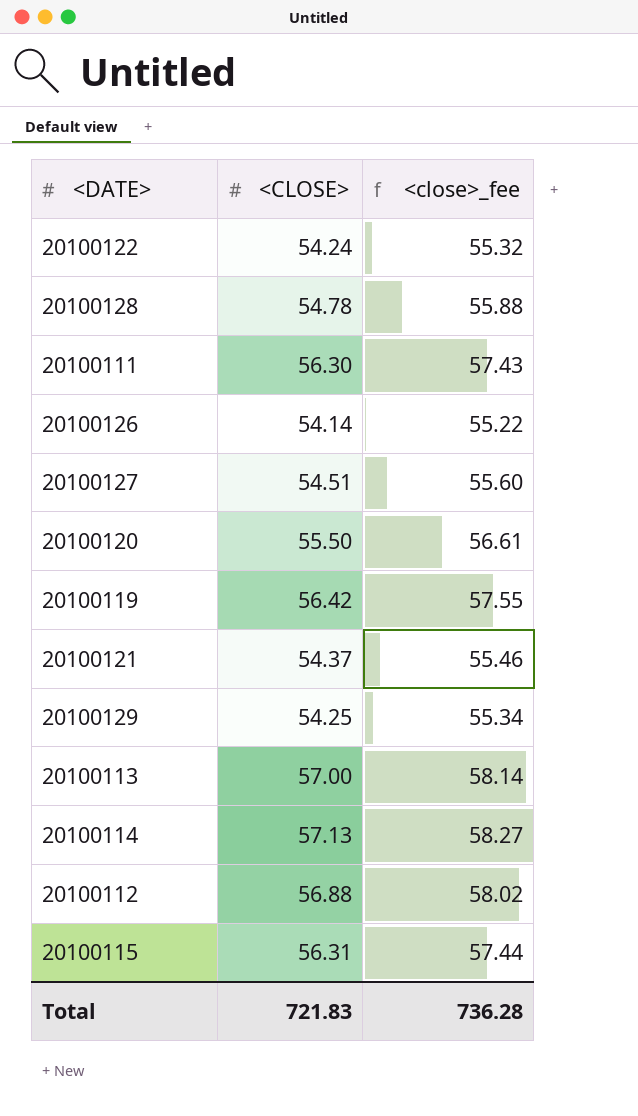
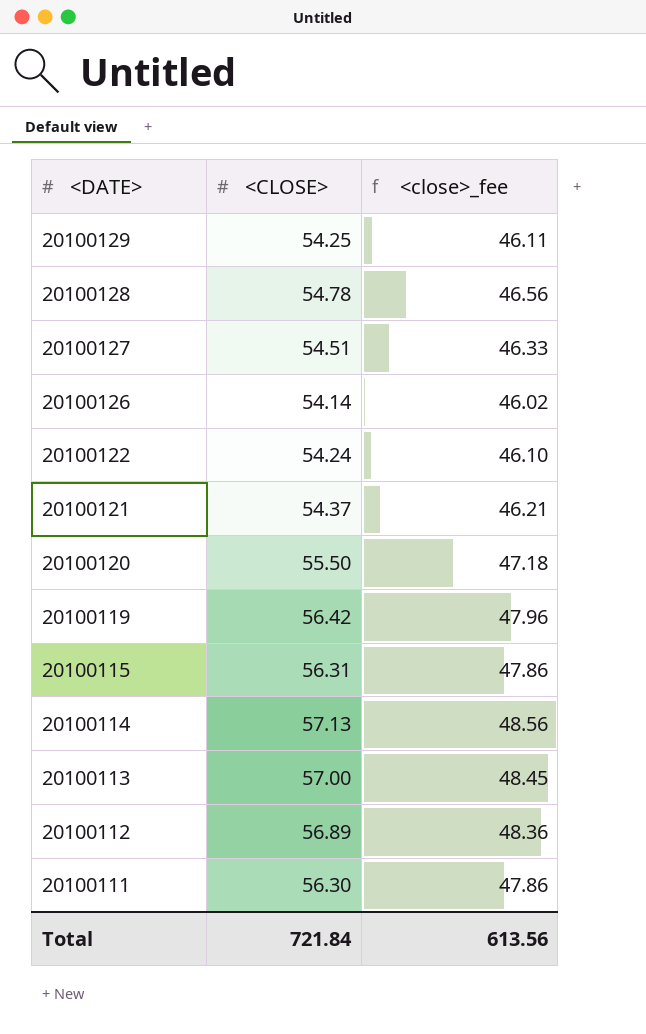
row order: none -> <DATE> descending
column <close>_fee | formula: [<CLOSE>] * 1.02 -> [<CLOSE>] * 0.85
20100112 | <CLOSE>: 56.88 -> 56.89
Total | <CLOSE>: 721.83 -> 721.84
Total | <close>_fee: 736.28 -> 613.56

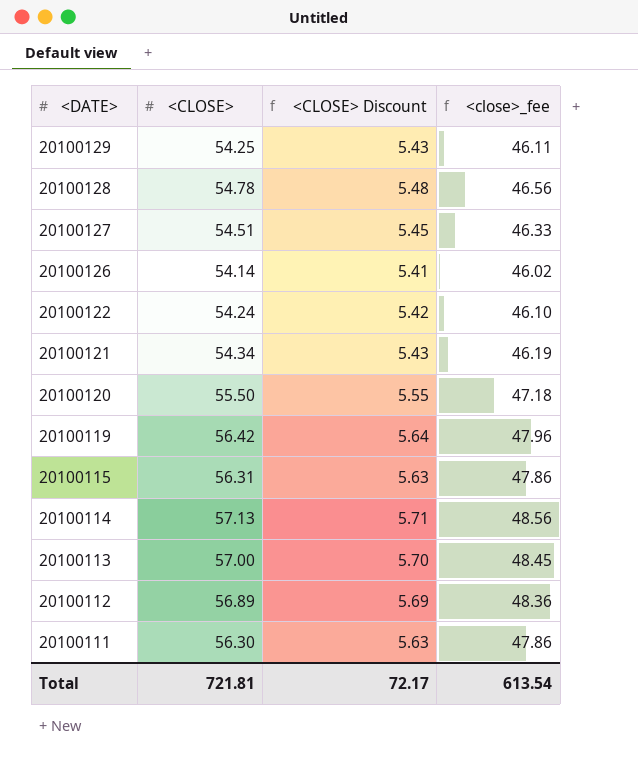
column <CLOSE> Discount | formula: none -> [<CLOSE>] * 0.1
20100121 | <CLOSE>: 54.37 -> 54.34
20100121 | <close>_fee: 46.21 -> 46.19
Total | <CLOSE>: 721.84 -> 721.81
Total | <close>_fee: 613.56 -> 613.54

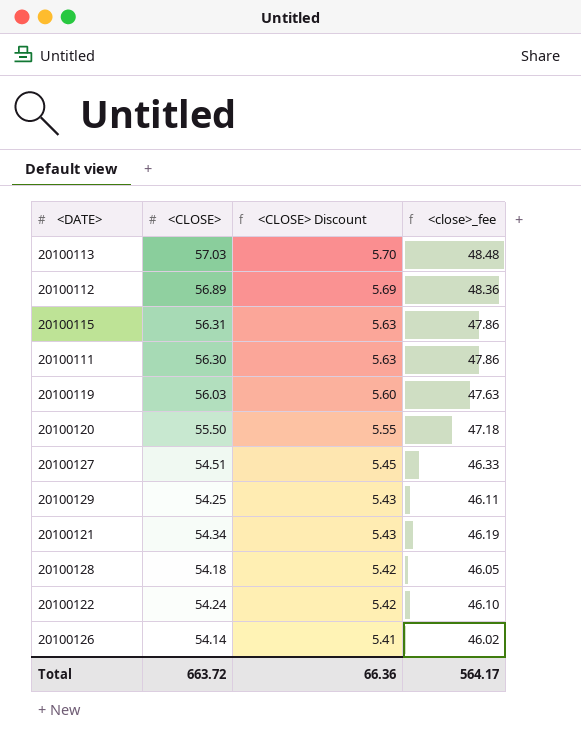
row order: <DATE> descending -> <CLOSE> Discount descending
row 20100114: 57.13 | 5.71 | 48.56 -> none
20100113 | <CLOSE>: 57.00 -> 57.03
20100113 | <close>_fee: 48.45 -> 48.48
20100119 | <CLOSE>: 56.42 -> 56.03
20100119 | <CLOSE> Discount: 5.64 -> 5.60
20100119 | <close>_fee: 47.96 -> 47.63
20100128 | <CLOSE>: 54.78 -> 54.18
20100128 | <CLOSE> Discount: 5.48 -> 5.42
20100128 | <close>_fee: 46.56 -> 46.05
Total | <CLOSE>: 721.81 -> 663.72
Total | <CLOSE> Discount: 72.17 -> 66.36
Total | <close>_fee: 613.54 -> 564.17

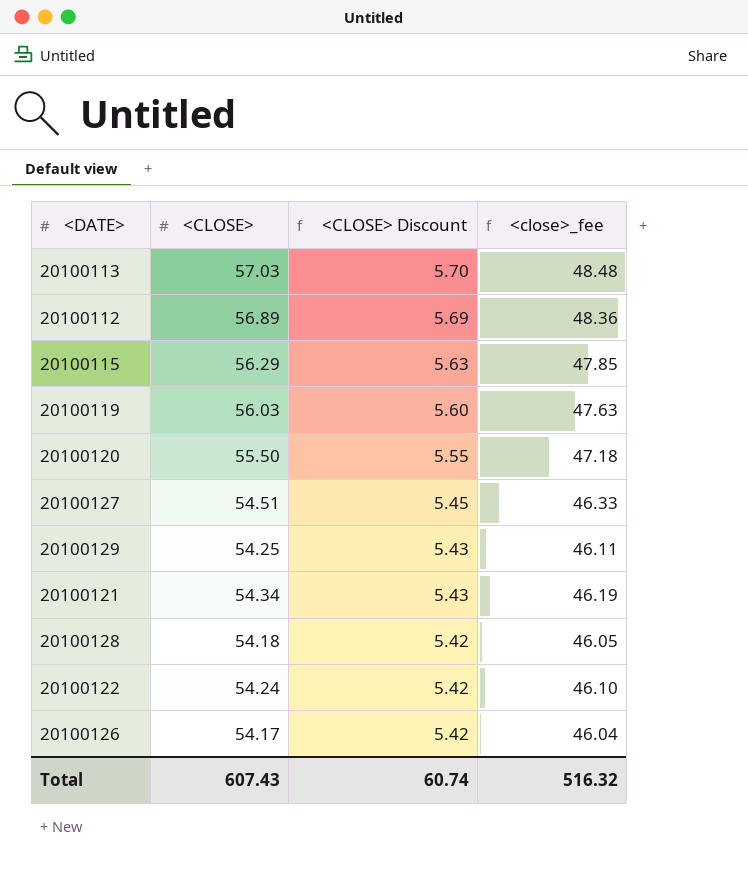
row 20100111: 56.30 | 5.63 | 47.86 -> none
20100115 | <CLOSE>: 56.31 -> 56.29
20100115 | <close>_fee: 47.86 -> 47.85
20100126 | <CLOSE>: 54.14 -> 54.17
20100126 | <CLOSE> Discount: 5.41 -> 5.42
20100126 | <close>_fee: 46.02 -> 46.04
Total | <CLOSE>: 663.72 -> 607.43
Total | <CLOSE> Discount: 66.36 -> 60.74
Total | <close>_fee: 564.17 -> 516.32

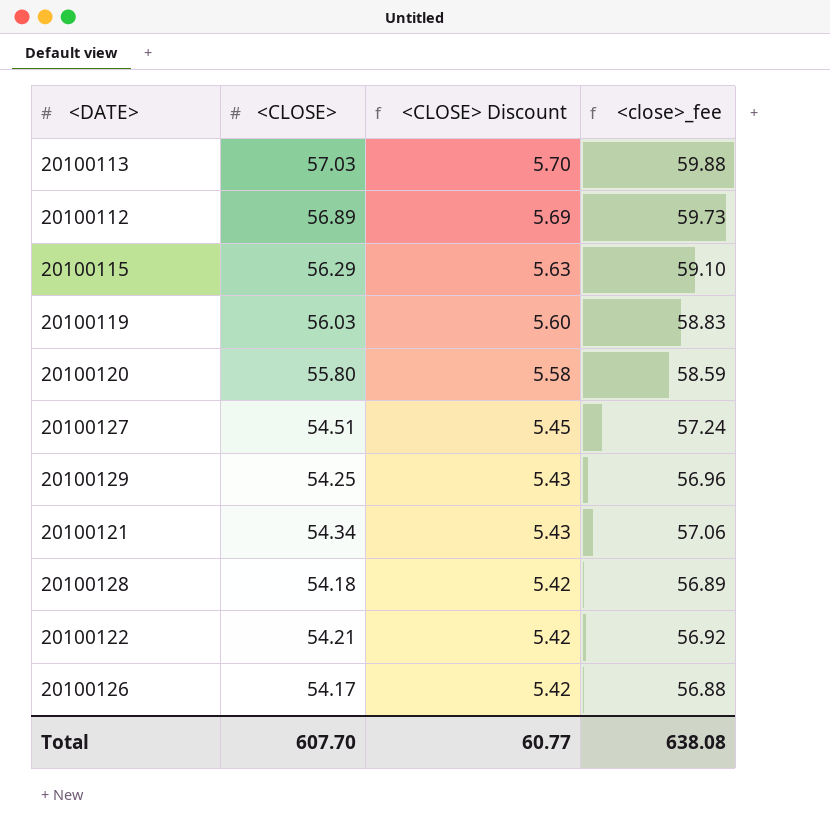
column <close>_fee | formula: [<CLOSE>] * 0.85 -> [<CLOSE>] * 1.05
20100120 | <CLOSE>: 55.50 -> 55.80
20100120 | <CLOSE> Discount: 5.55 -> 5.58
20100122 | <CLOSE>: 54.24 -> 54.21
Total | <CLOSE>: 607.43 -> 607.70
Total | <CLOSE> Discount: 60.74 -> 60.77
Total | <close>_fee: 516.32 -> 638.08

